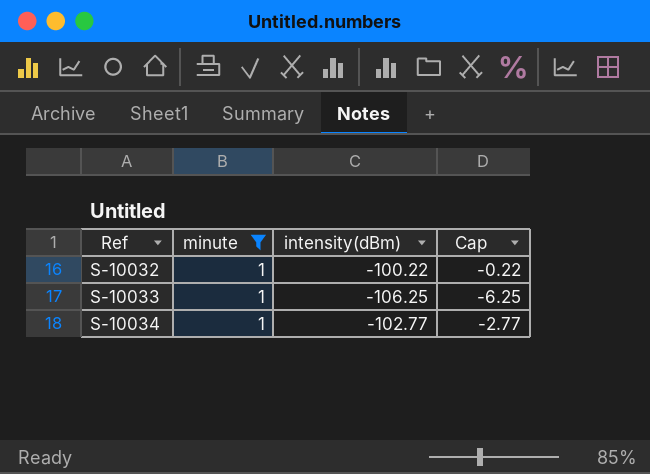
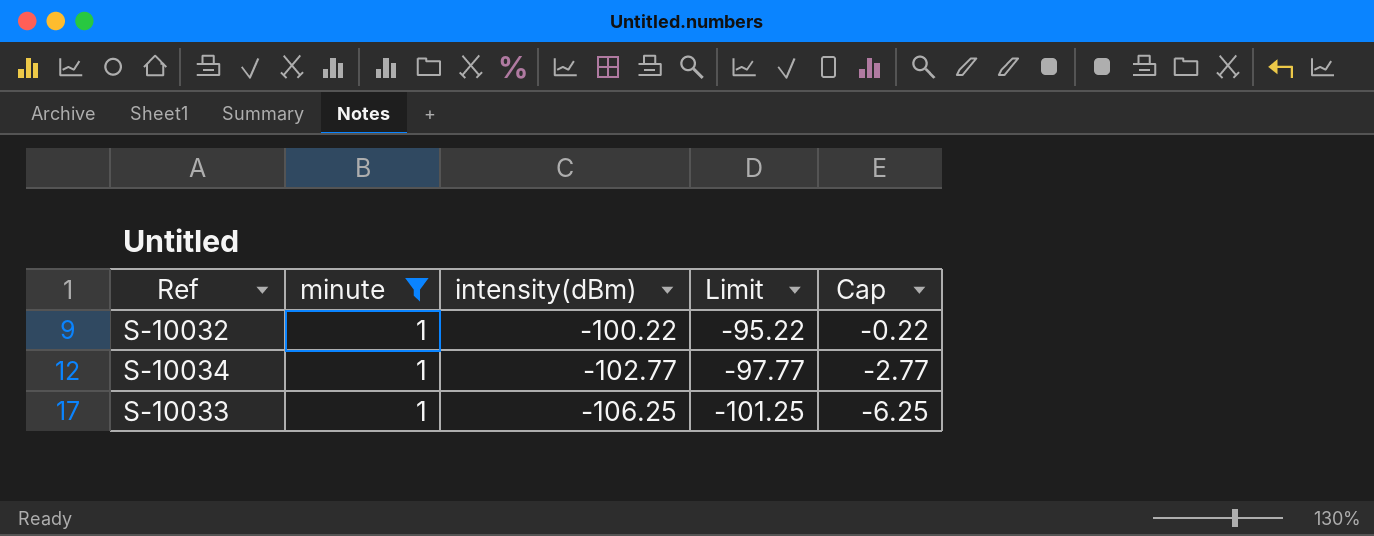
row order: Ref ascending -> intensity(dBm) descending
column Limit | formula: none -> [intensity(dBm)] + 5

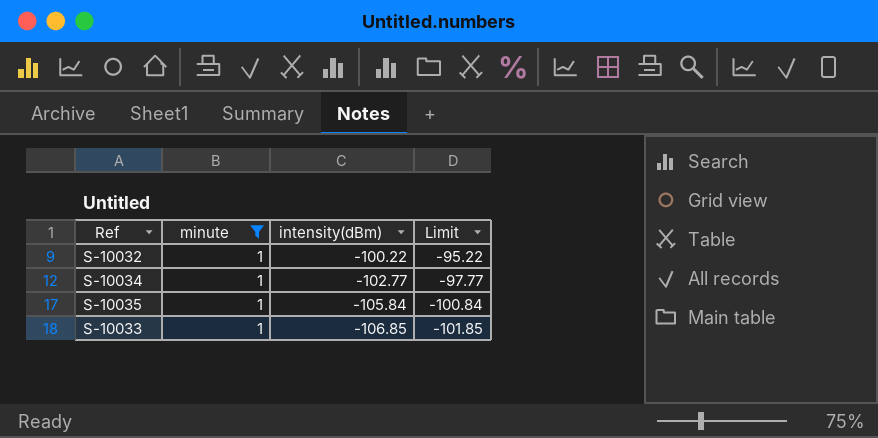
column Cap | formula: [intensity(dBm)] + 100 -> none
row S-10035: none -> 1 | -105.84 | -100.84
S-10033 | intensity(dBm): -106.25 -> -106.85
S-10033 | Limit: -101.25 -> -101.85

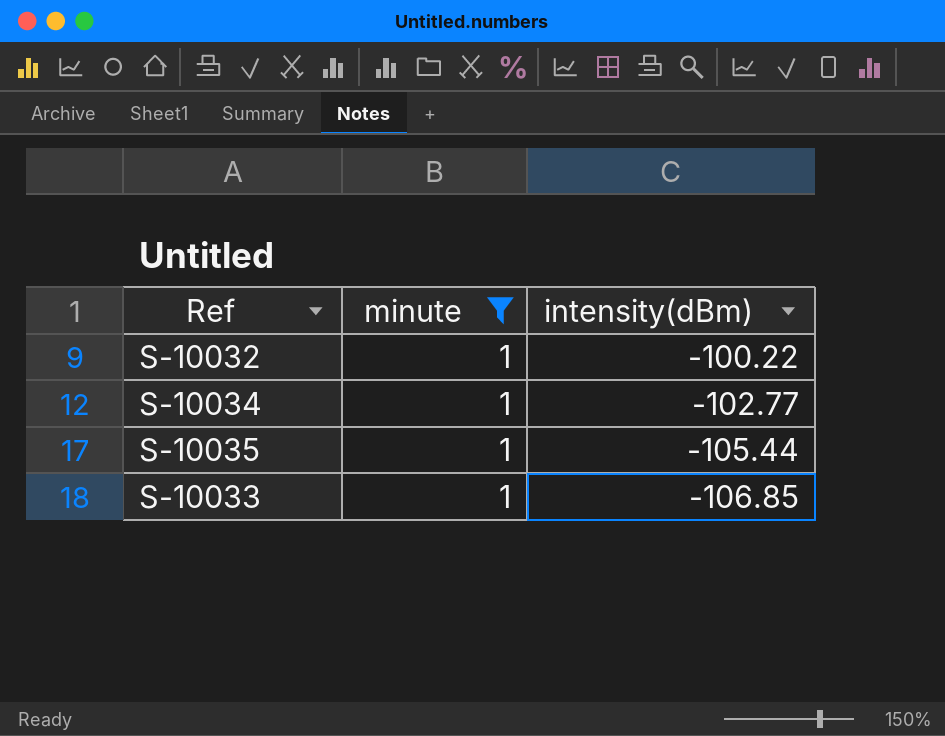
column Limit | formula: [intensity(dBm)] + 5 -> none
S-10035 | intensity(dBm): -105.84 -> -105.44

